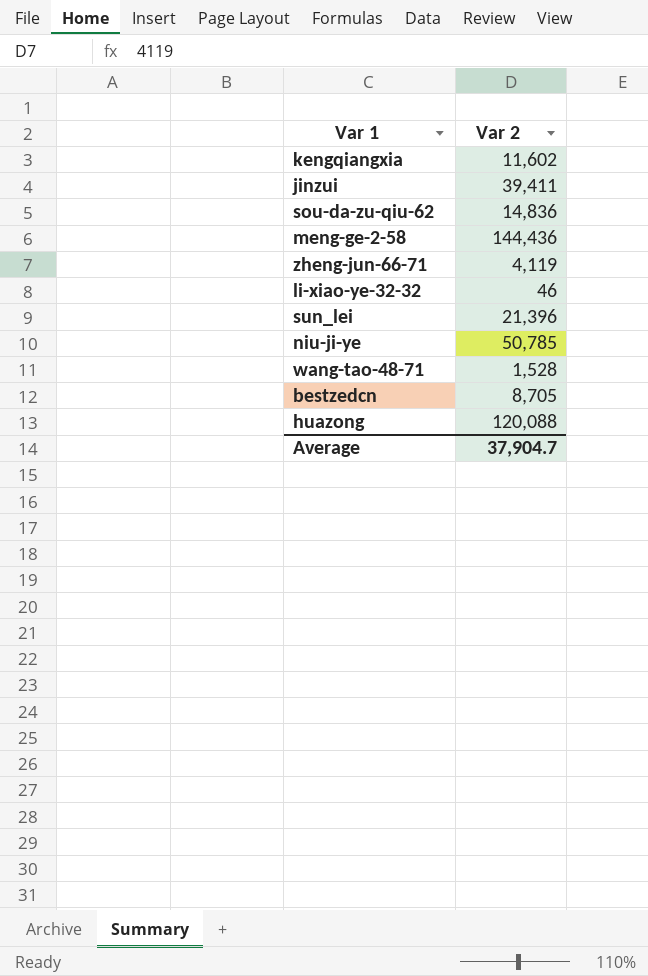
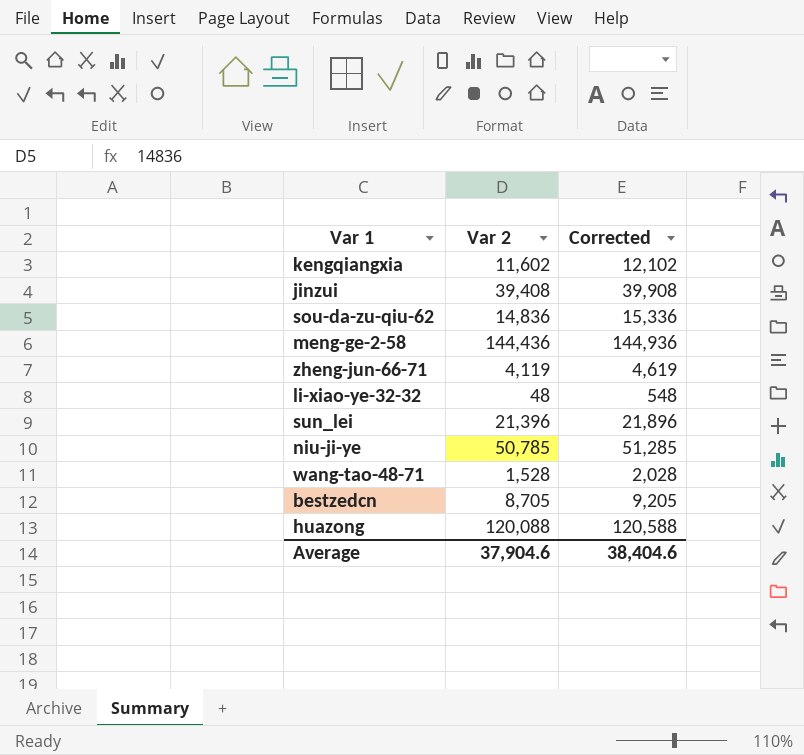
column Corrected | formula: none -> [Var 2] + 500
jinzui | Var 2: 39,411 -> 39,408
li-xiao-ye-32-32 | Var 2: 46 -> 48
Average | Var 2: 37,904.7 -> 37,904.6

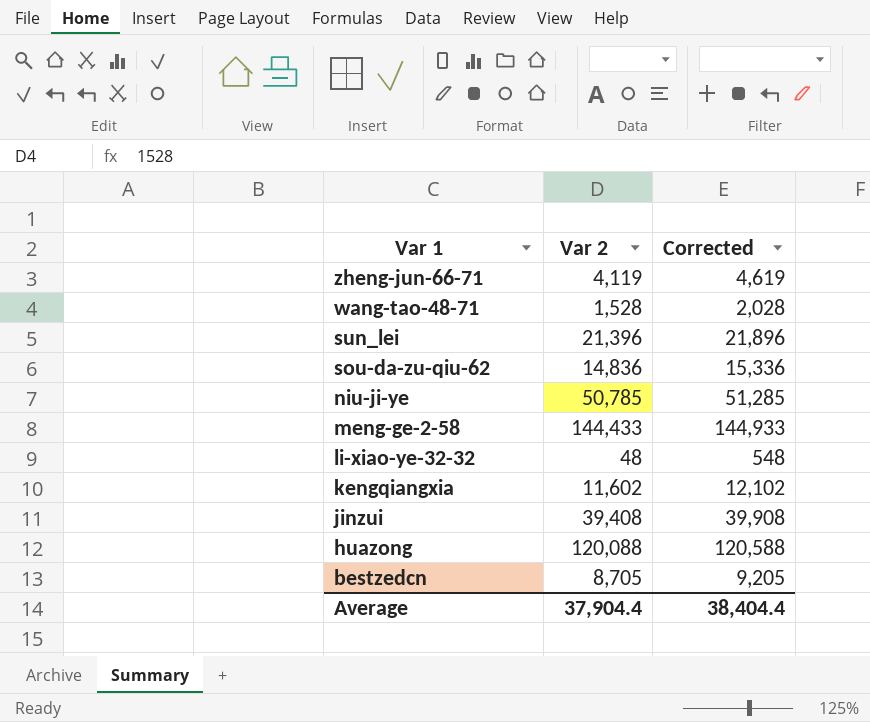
row order: none -> Var 1 descending
meng-ge-2-58 | Var 2: 144,436 -> 144,433
meng-ge-2-58 | Corrected: 144,936 -> 144,933
Average | Var 2: 37,904.6 -> 37,904.4
Average | Corrected: 38,404.6 -> 38,404.4

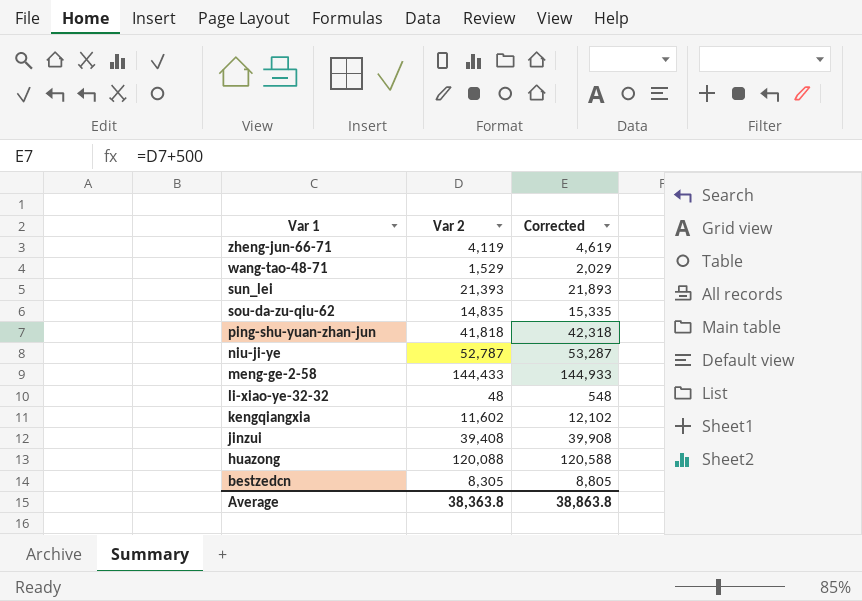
wang-tao-48-71 | Var 2: 1,528 -> 1,529
wang-tao-48-71 | Corrected: 2,028 -> 2,029
sun_lei | Var 2: 21,396 -> 21,393
sun_lei | Corrected: 21,896 -> 21,893
sou-da-zu-qiu-62 | Var 2: 14,836 -> 14,835
sou-da-zu-qiu-62 | Corrected: 15,336 -> 15,335
row ping-shu-yuan-zhan-jun: none -> 41,818 | 42,318
niu-ji-ye | Var 2: 50,785 -> 52,787
niu-ji-ye | Corrected: 51,285 -> 53,287
bestzedcn | Var 2: 8,705 -> 8,305
bestzedcn | Corrected: 9,205 -> 8,805
Average | Var 2: 37,904.4 -> 38,363.8
Average | Corrected: 38,404.4 -> 38,863.8

